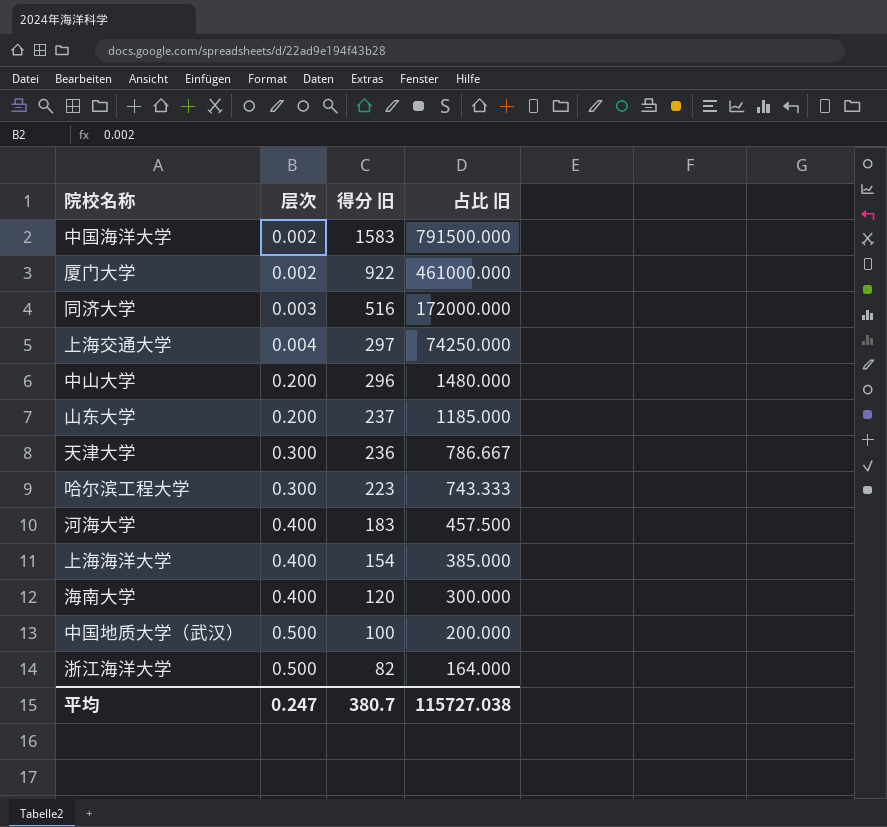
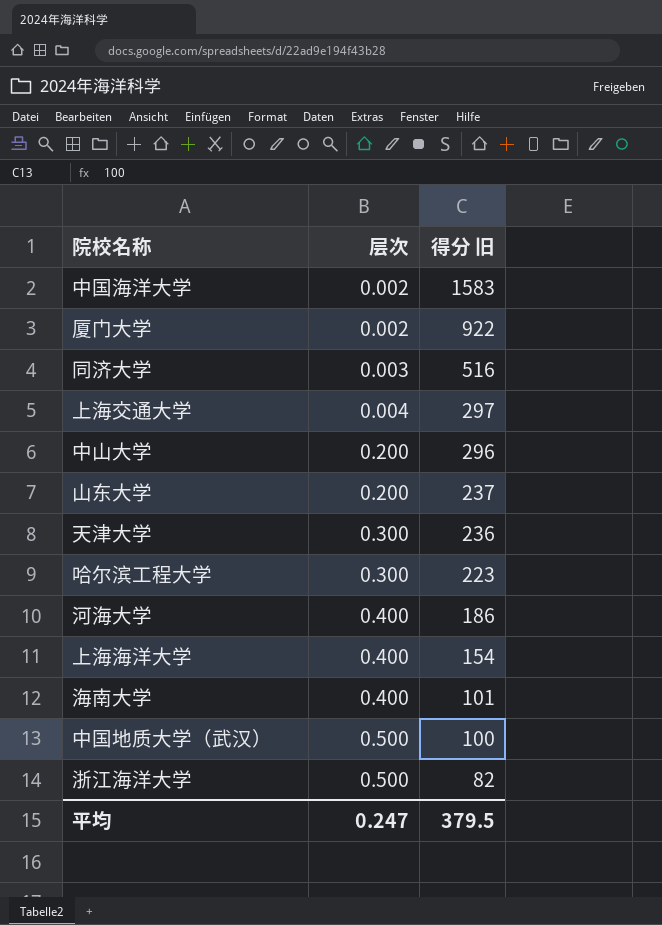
column 占比 旧 | formula: [得分 旧] / [层次] -> none
河海大学 | 得分 旧: 183 -> 186
海南大学 | 得分 旧: 120 -> 101
平均 | 得分 旧: 380.7 -> 379.5

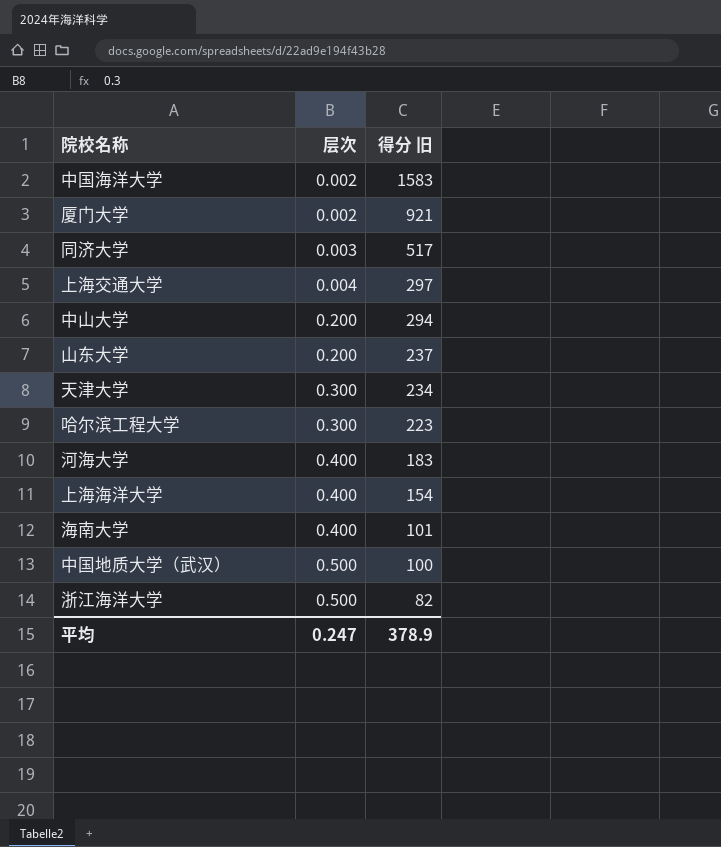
厦门大学 | 得分 旧: 922 -> 921
同济大学 | 得分 旧: 516 -> 517
中山大学 | 得分 旧: 296 -> 294
天津大学 | 得分 旧: 236 -> 234
河海大学 | 得分 旧: 186 -> 183
平均 | 得分 旧: 379.5 -> 378.9

